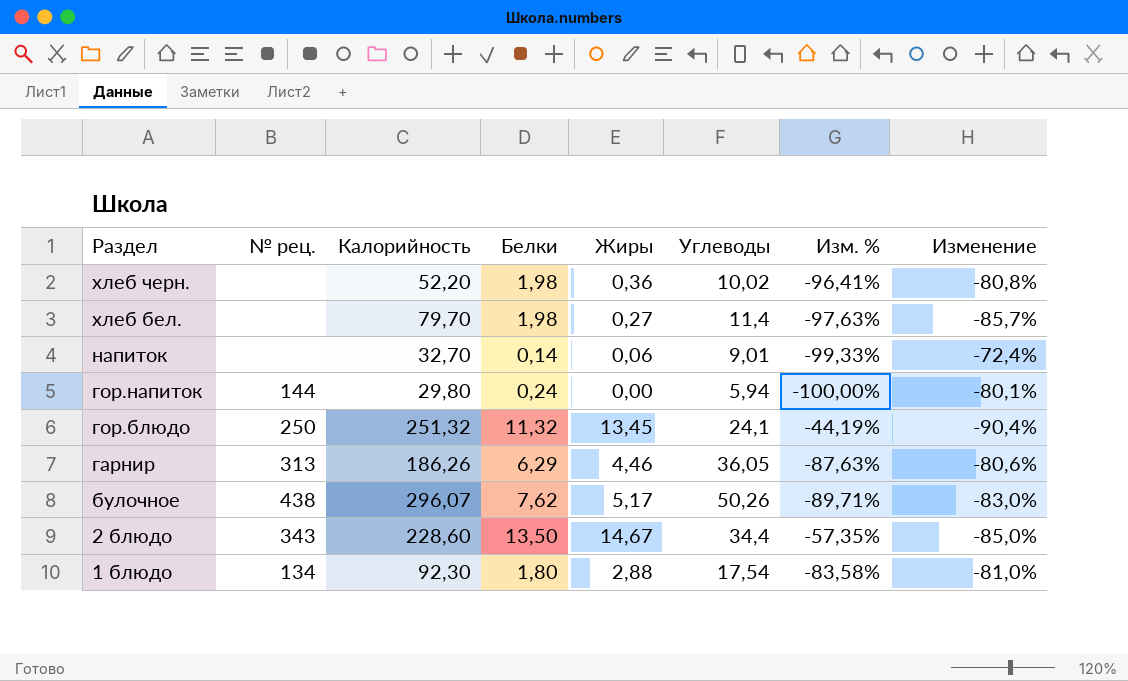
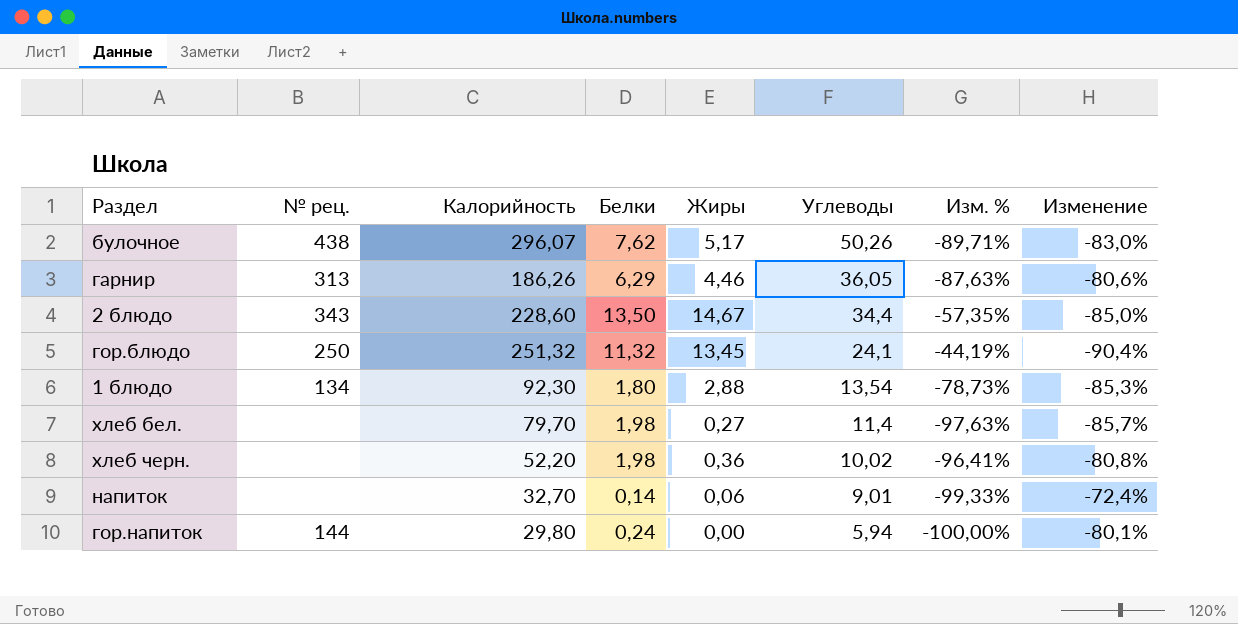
row order: Раздел descending -> Углеводы descending
1 блюдо | Углеводы: 17,54 -> 13,54
1 блюдо | Изм. %: -83,58% -> -78,73%
1 блюдо | Изменение: -81,0% -> -85,3%

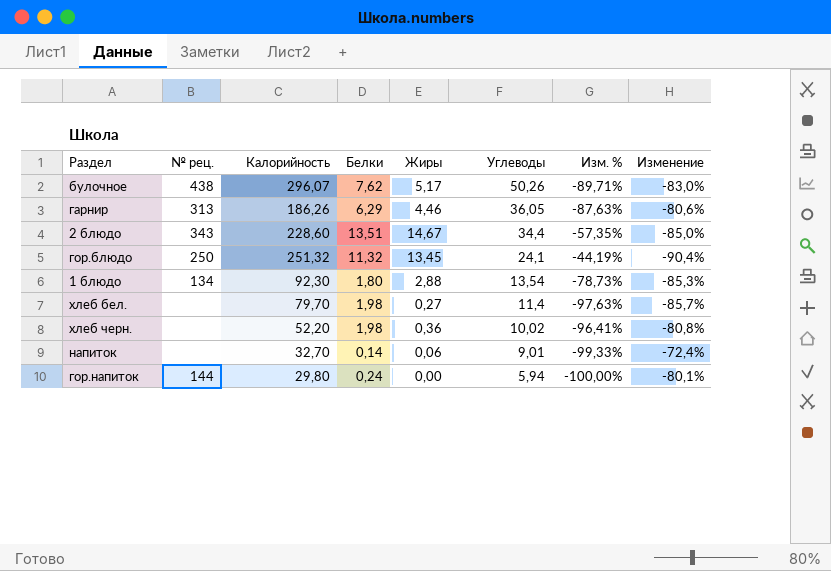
2 блюдо | Белки: 13,50 -> 13,51

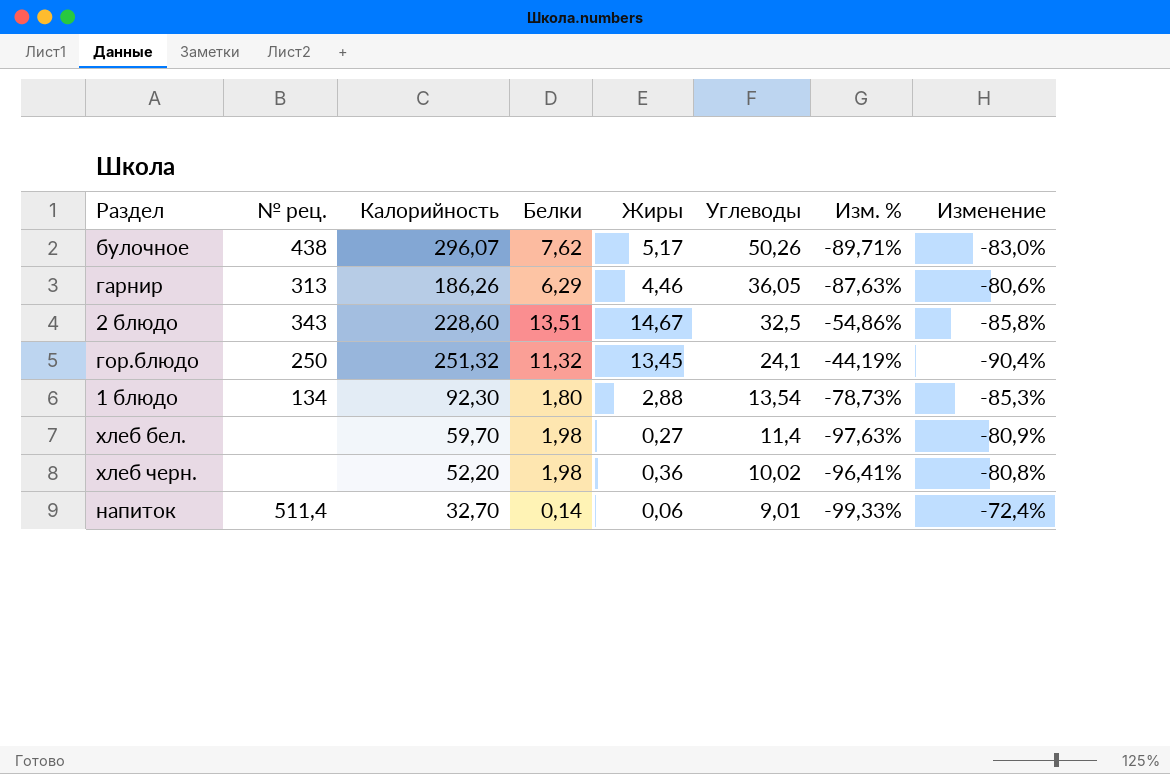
row гор.напиток: 144 | 29,80 | 0,24 | 0,00 | 5,94 | -100,00% | -80,1% -> none
2 блюдо | Углеводы: 34,4 -> 32,5
2 блюдо | Изм. %: -57,35% -> -54,86%
2 блюдо | Изменение: -85,0% -> -85,8%
хлеб бел. | Калорийность: 79,70 -> 59,70
хлеб бел. | Изменение: -85,7% -> -80,9%
напиток | № рец.: none -> 511,4

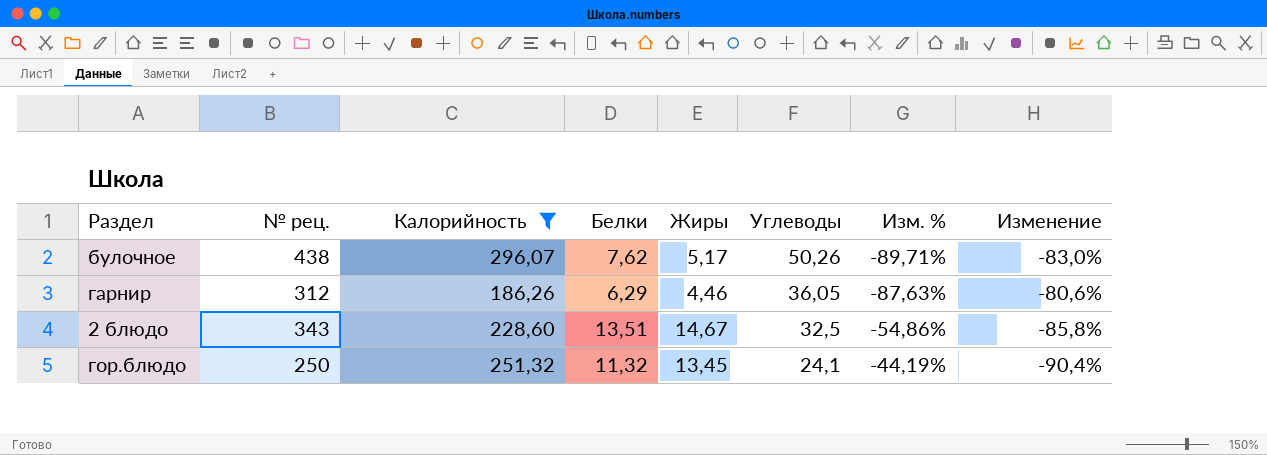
filter: none -> Калорийность >= 186,26
гарнир | № рец.: 313 -> 312

